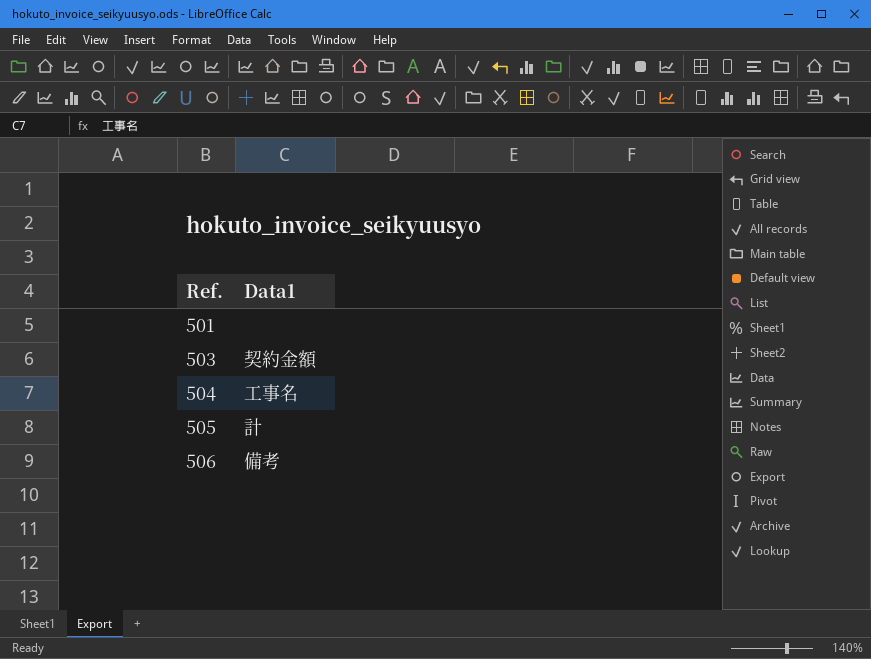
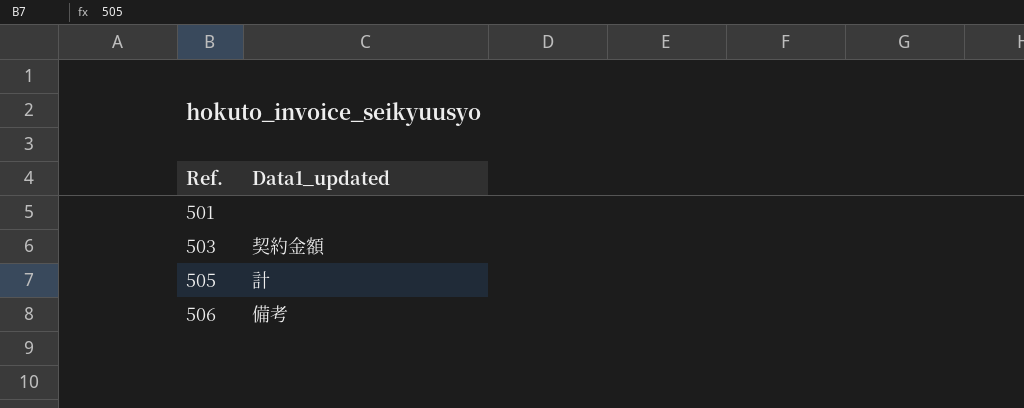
column name: Data1 -> Data1_updated
row 504: 工事名 -> none

